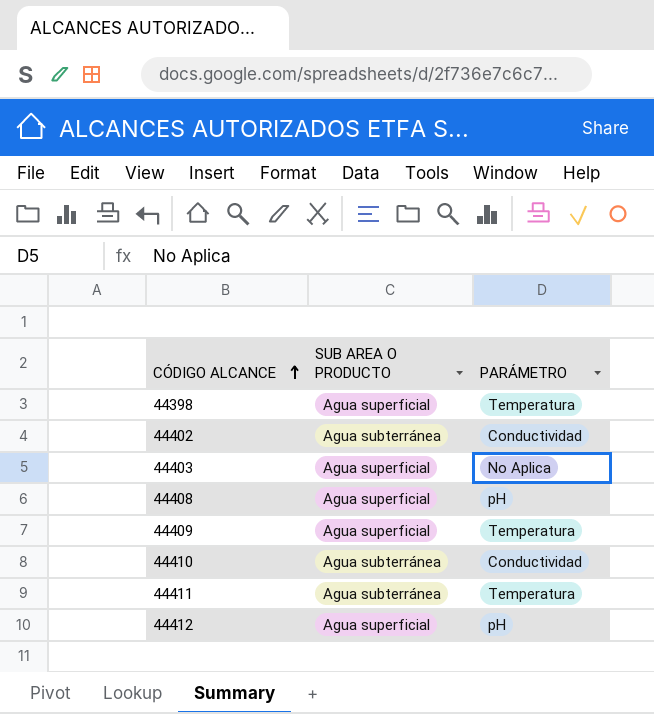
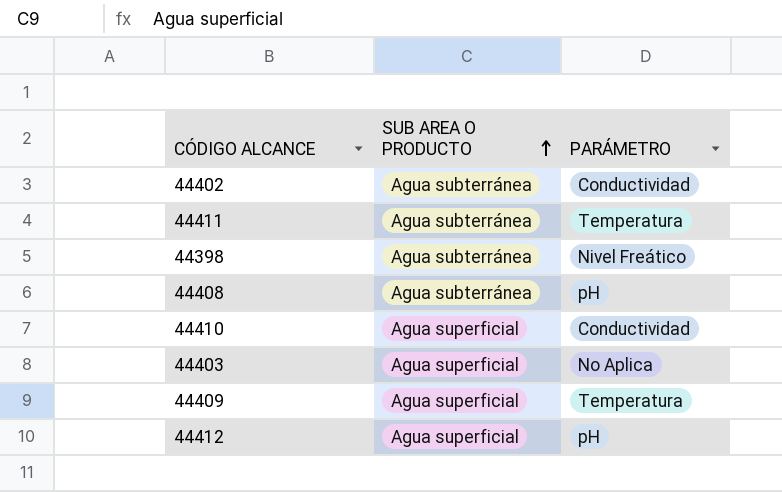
row order: CÓDIGO ALCANCE ascending -> SUB AREA O PRODUCTO ascending
44398 | SUB AREA O PRODUCTO: Agua superficial -> Agua subterránea
44398 | PARÁMETRO: Temperatura -> Nivel Freático
44408 | SUB AREA O PRODUCTO: Agua superficial -> Agua subterránea
44410 | SUB AREA O PRODUCTO: Agua subterránea -> Agua superficial

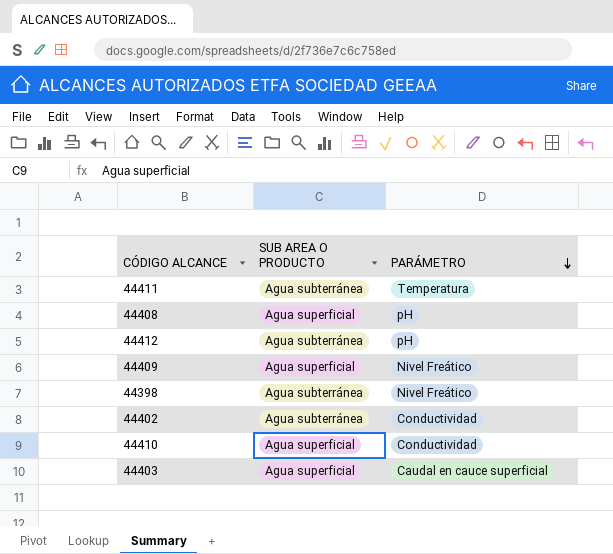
row order: SUB AREA O PRODUCTO ascending -> PARÁMETRO descending
44408 | SUB AREA O PRODUCTO: Agua subterránea -> Agua superficial
44412 | SUB AREA O PRODUCTO: Agua superficial -> Agua subterránea
44409 | PARÁMETRO: Temperatura -> Nivel Freático
44403 | PARÁMETRO: No Aplica -> Caudal en cauce superficial

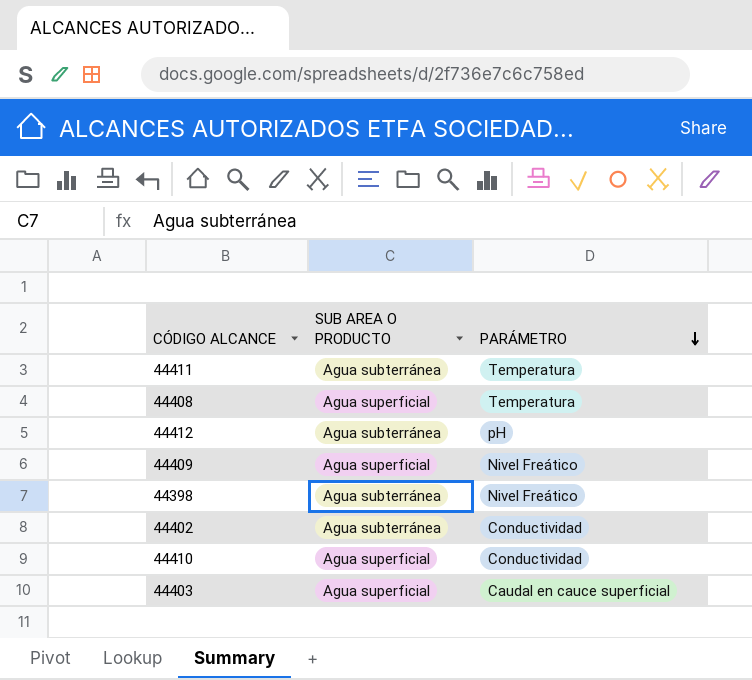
44408 | PARÁMETRO: pH -> Temperatura

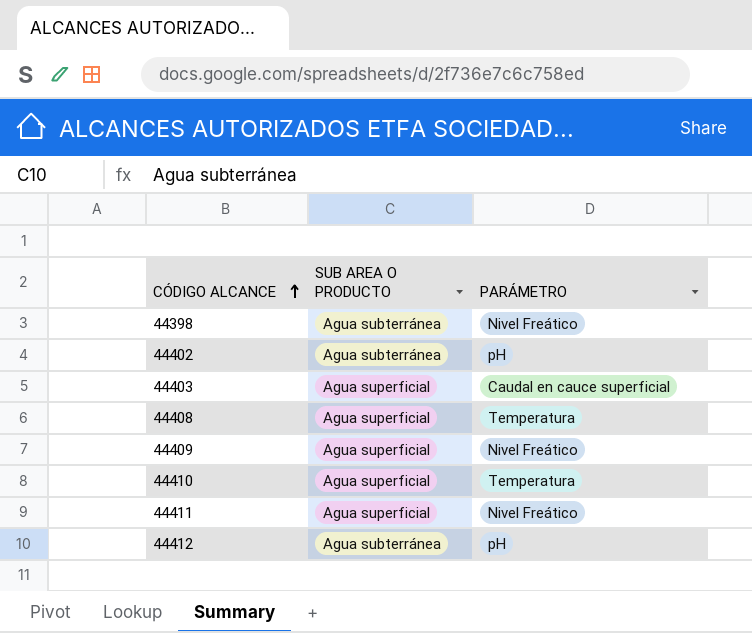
row order: PARÁMETRO descending -> CÓDIGO ALCANCE ascending
44402 | PARÁMETRO: Conductividad -> pH
44410 | PARÁMETRO: Conductividad -> Temperatura
44411 | SUB AREA O PRODUCTO: Agua subterránea -> Agua superficial
44411 | PARÁMETRO: Temperatura -> Nivel Freático

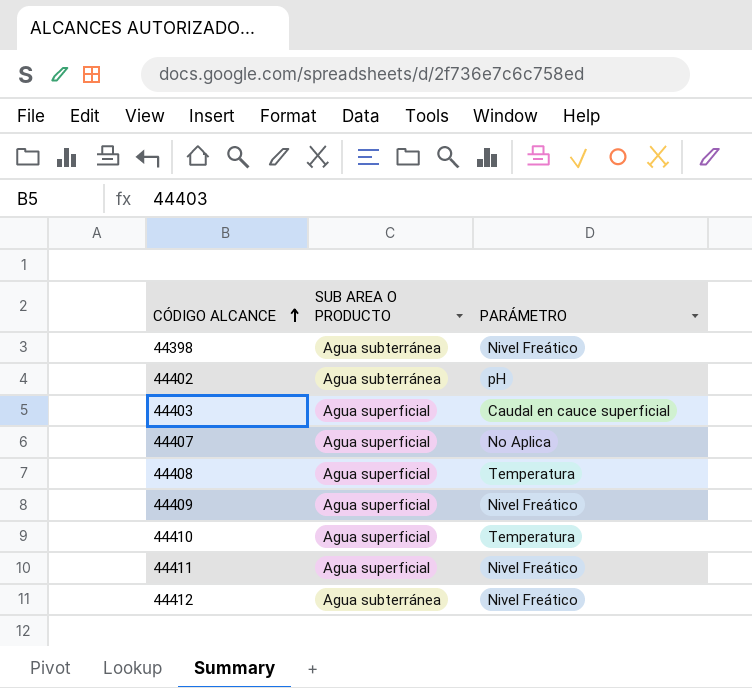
row 44407: none -> Agua superficial | No Aplica
44412 | PARÁMETRO: pH -> Nivel Freático

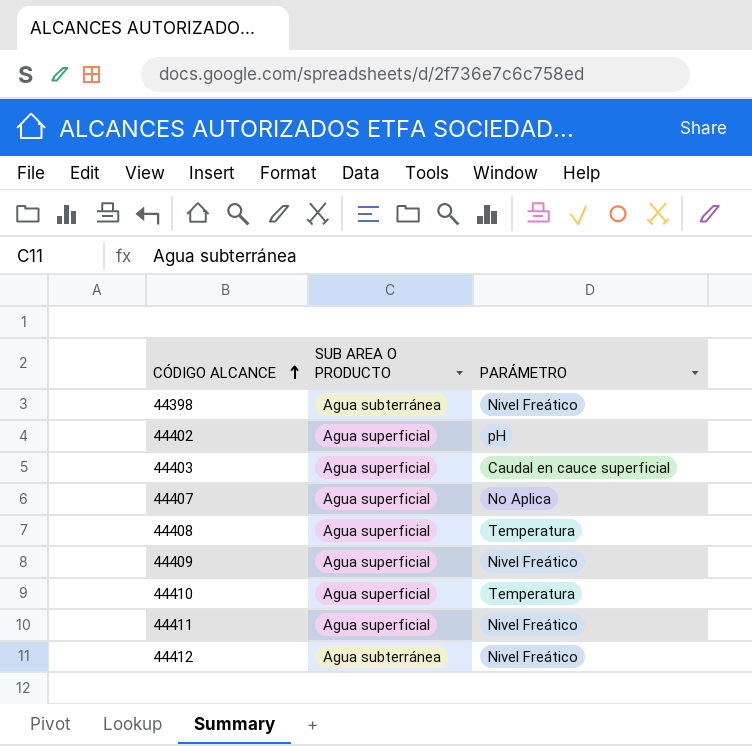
44402 | SUB AREA O PRODUCTO: Agua subterránea -> Agua superficial

